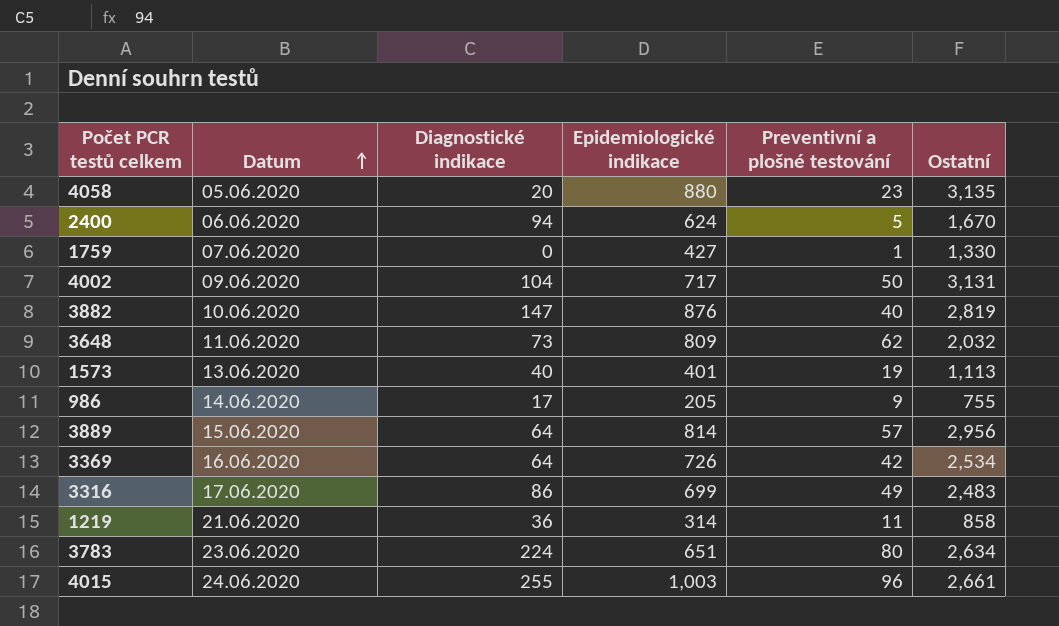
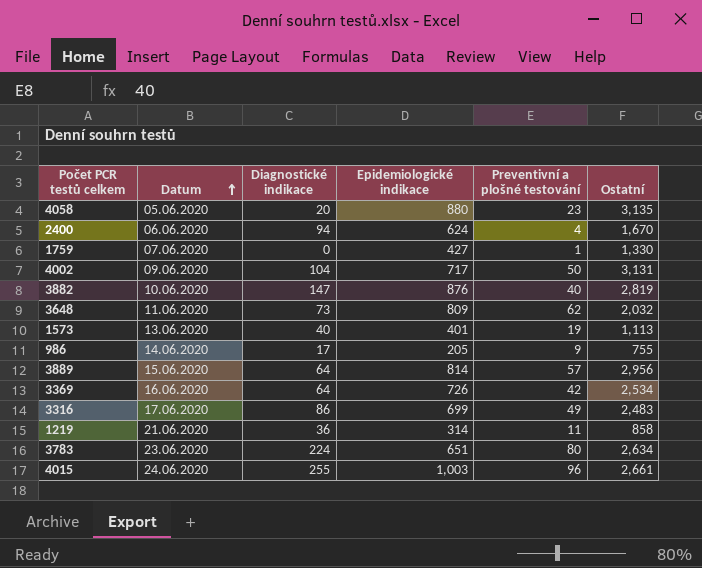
2400 | Preventivní a plošné testování: 5 -> 4

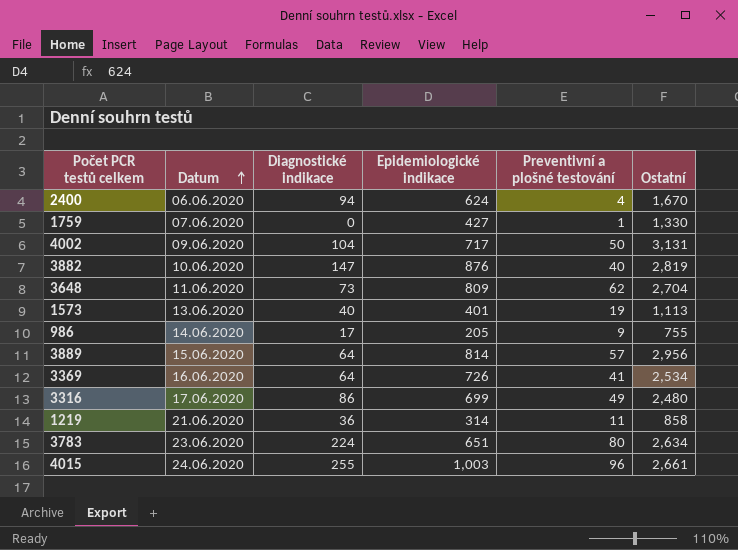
row 4058: 05.06.2020 | 20 | 880 | 23 | 3,135 -> none
3648 | Ostatní: 2,032 -> 2,704
3369 | Preventivní a plošné testování: 42 -> 41
3316 | Ostatní: 2,483 -> 2,480

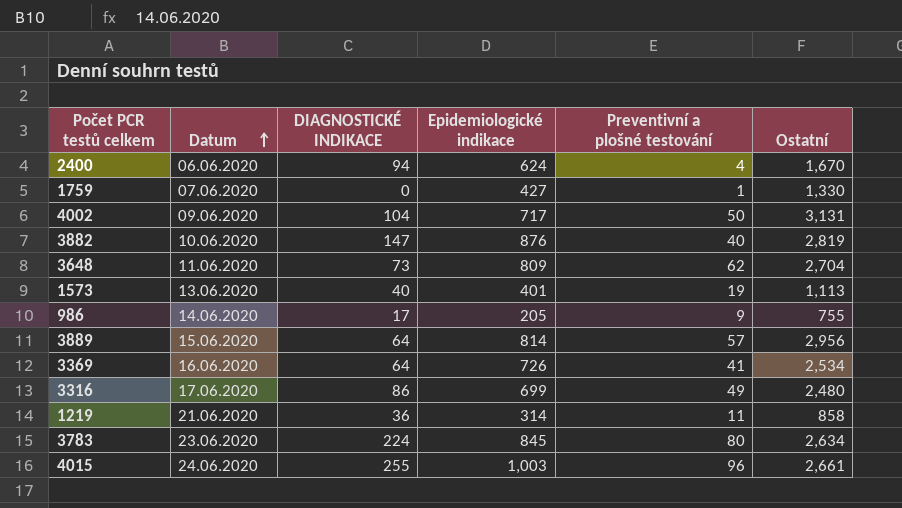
column name: Diagnostické indikace -> DIAGNOSTICKÉ INDIKACE
3783 | Epidemiologické indikace: 651 -> 845

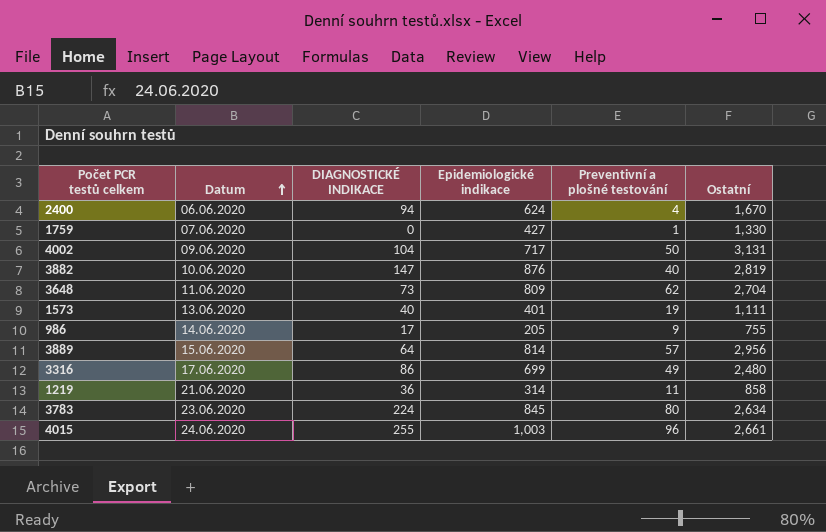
row 3369: 16.06.2020 | 64 | 726 | 41 | 2,534 -> none
1573 | Ostatní: 1,113 -> 1,111

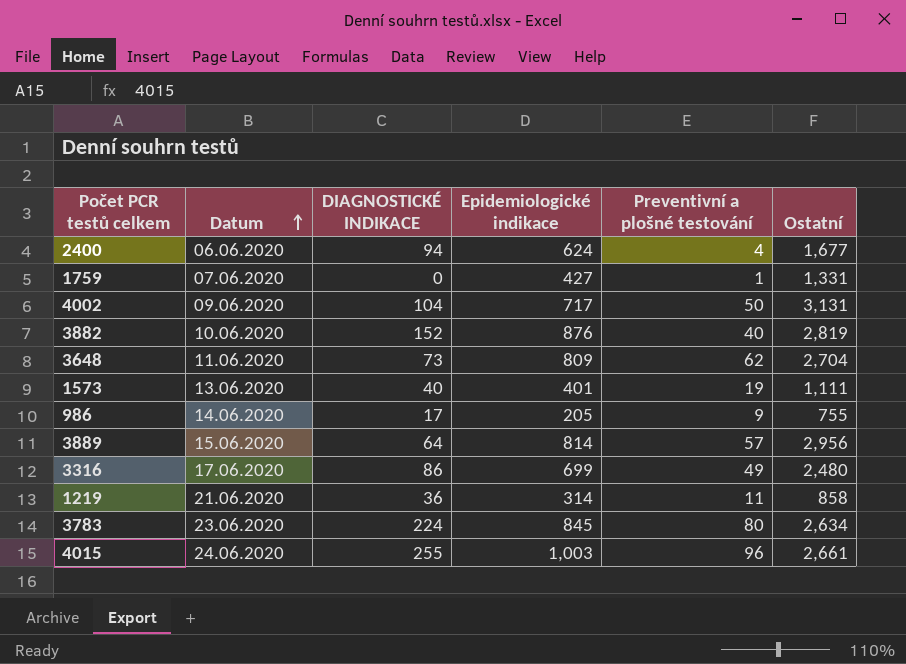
2400 | Ostatní: 1,670 -> 1,677
1759 | Ostatní: 1,330 -> 1,331
3882 | DIAGNOSTICKÉ INDIKACE: 147 -> 152

